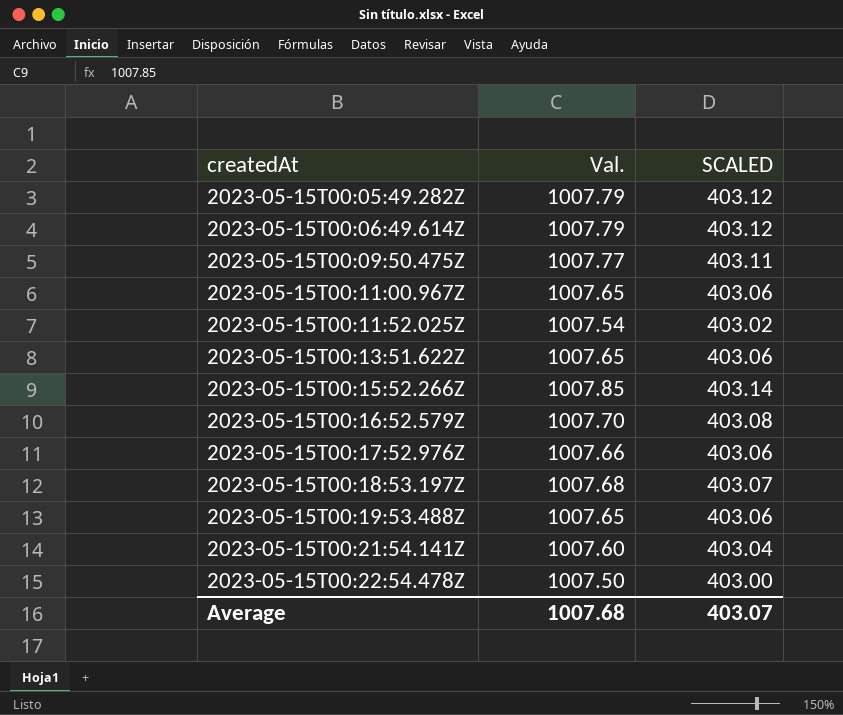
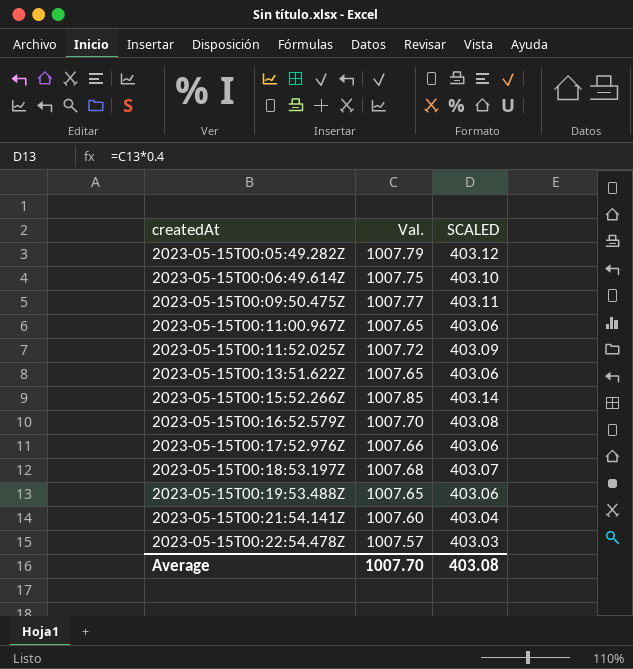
2023-05-15T00:06:49.614Z | Val.: 1007.79 -> 1007.75
2023-05-15T00:06:49.614Z | SCALED: 403.12 -> 403.10
2023-05-15T00:11:52.025Z | Val.: 1007.54 -> 1007.72
2023-05-15T00:11:52.025Z | SCALED: 403.02 -> 403.09
2023-05-15T00:22:54.478Z | Val.: 1007.50 -> 1007.57
2023-05-15T00:22:54.478Z | SCALED: 403.00 -> 403.03
Average | Val.: 1007.68 -> 1007.70
Average | SCALED: 403.07 -> 403.08

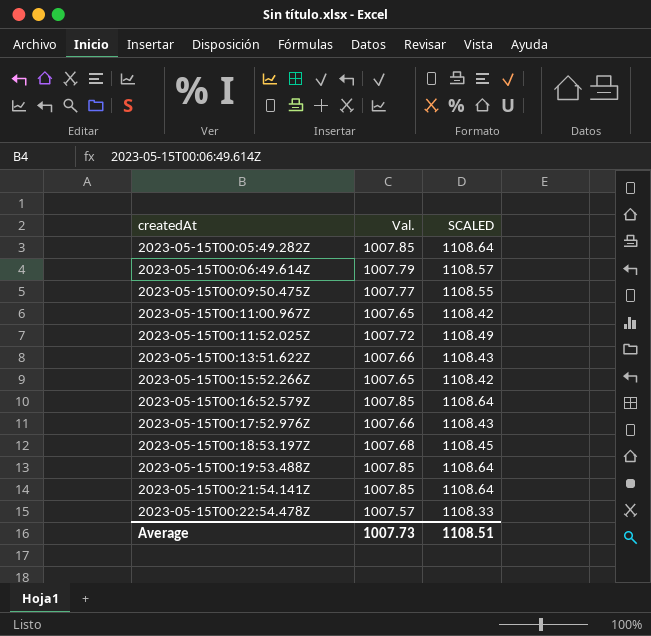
column SCALED | formula: [Val.] * 0.4 -> [Val.] * 1.1
2023-05-15T00:05:49.282Z | Val.: 1007.79 -> 1007.85
2023-05-15T00:06:49.614Z | Val.: 1007.75 -> 1007.79
2023-05-15T00:13:51.622Z | Val.: 1007.65 -> 1007.66
2023-05-15T00:15:52.266Z | Val.: 1007.85 -> 1007.65
2023-05-15T00:16:52.579Z | Val.: 1007.70 -> 1007.85
2023-05-15T00:19:53.488Z | Val.: 1007.65 -> 1007.85
2023-05-15T00:21:54.141Z | Val.: 1007.60 -> 1007.85
Average | Val.: 1007.70 -> 1007.73
Average | SCALED: 403.08 -> 1108.51

